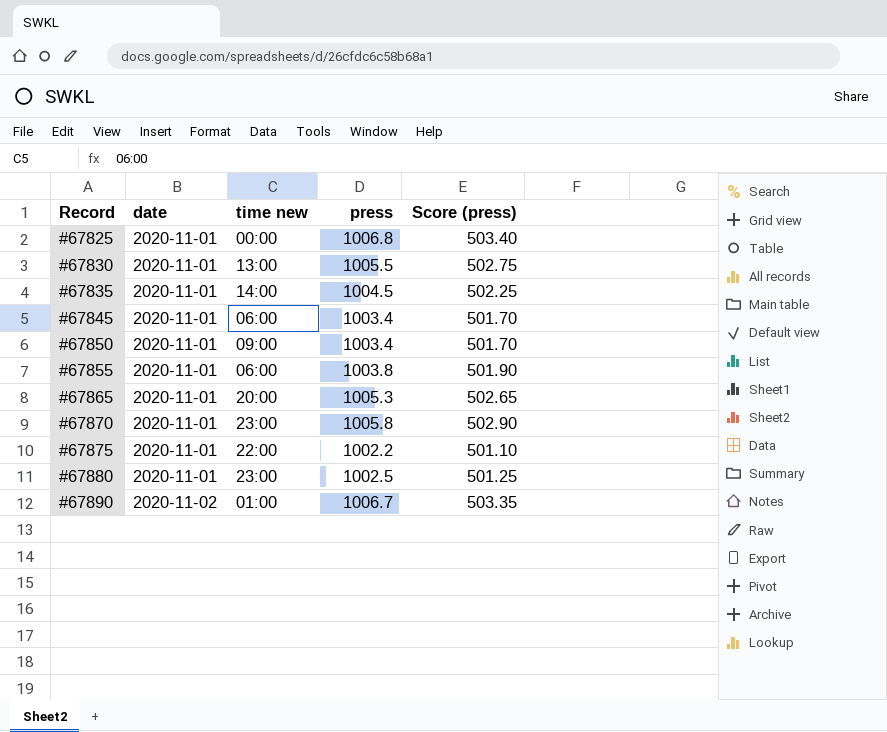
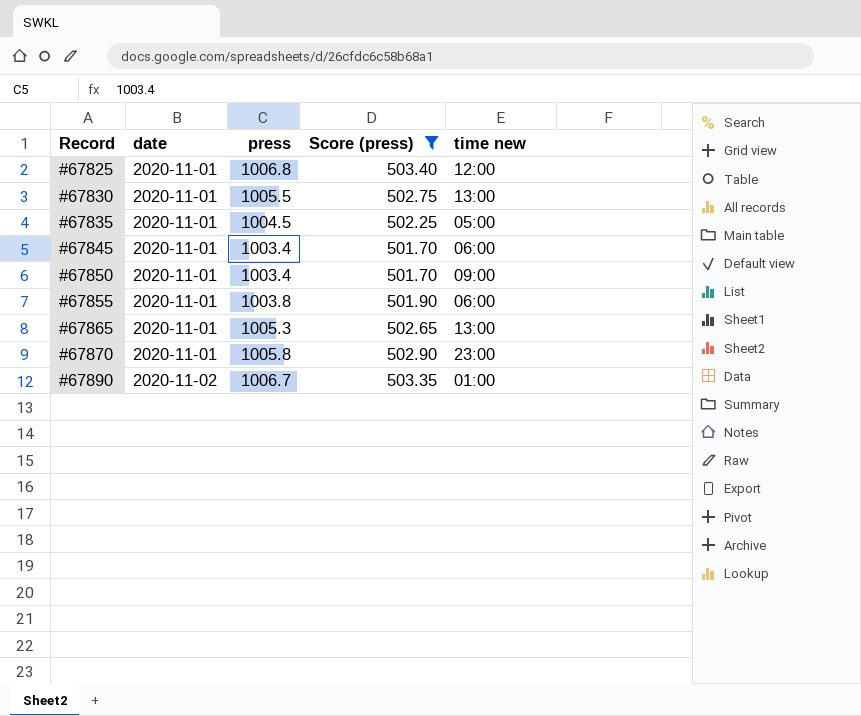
filter: none -> Score (press) >= 501.70
column time new | position: 3 -> 5
#67825 | time new: 00:00 -> 12:00
#67835 | time new: 14:00 -> 05:00
#67865 | time new: 20:00 -> 13:00

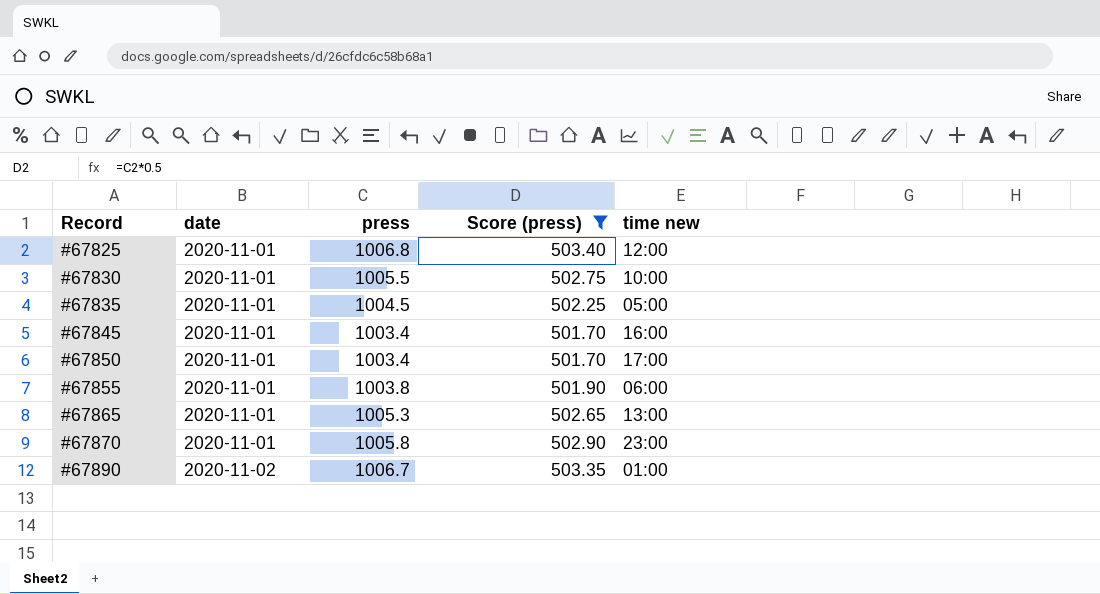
#67830 | time new: 13:00 -> 10:00
#67845 | time new: 06:00 -> 16:00
#67850 | time new: 09:00 -> 17:00

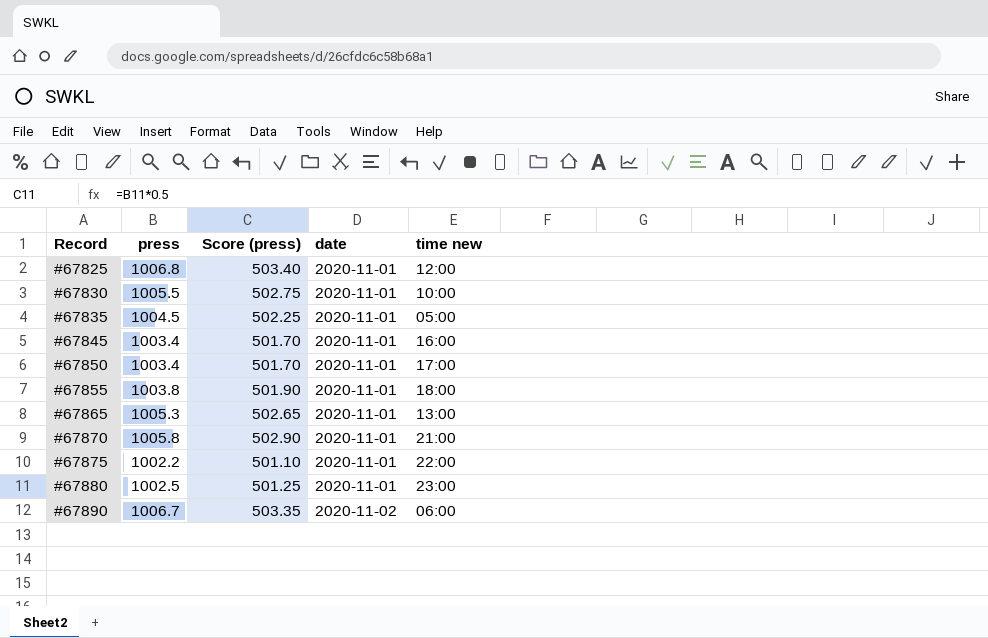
filter: Score (press) >= 501.70 -> none
column date | position: 2 -> 4
#67855 | time new: 06:00 -> 18:00
#67870 | time new: 23:00 -> 21:00
#67890 | time new: 01:00 -> 06:00

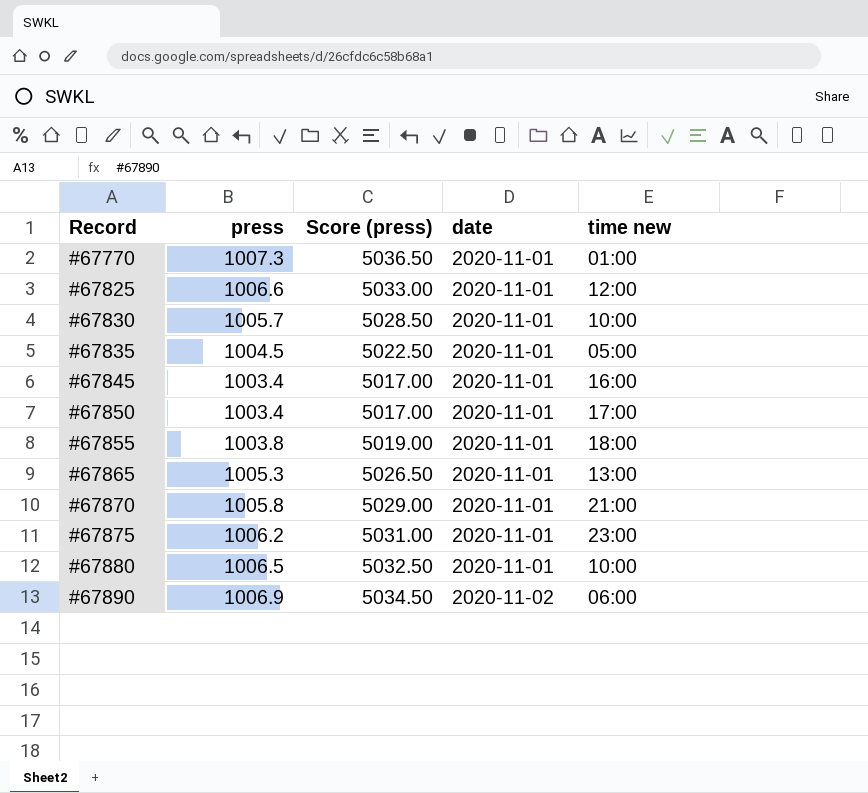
column Score (press) | formula: [press] * 0.5 -> [press] * 5
row #67770: none -> 1007.3 | 5036.50 | 2020-11-01 | 01:00
#67825 | press: 1006.8 -> 1006.6
#67830 | press: 1005.5 -> 1005.7
#67875 | press: 1002.2 -> 1006.2
#67875 | time new: 22:00 -> 23:00
#67880 | press: 1002.5 -> 1006.5
#67880 | time new: 23:00 -> 10:00
#67890 | press: 1006.7 -> 1006.9

